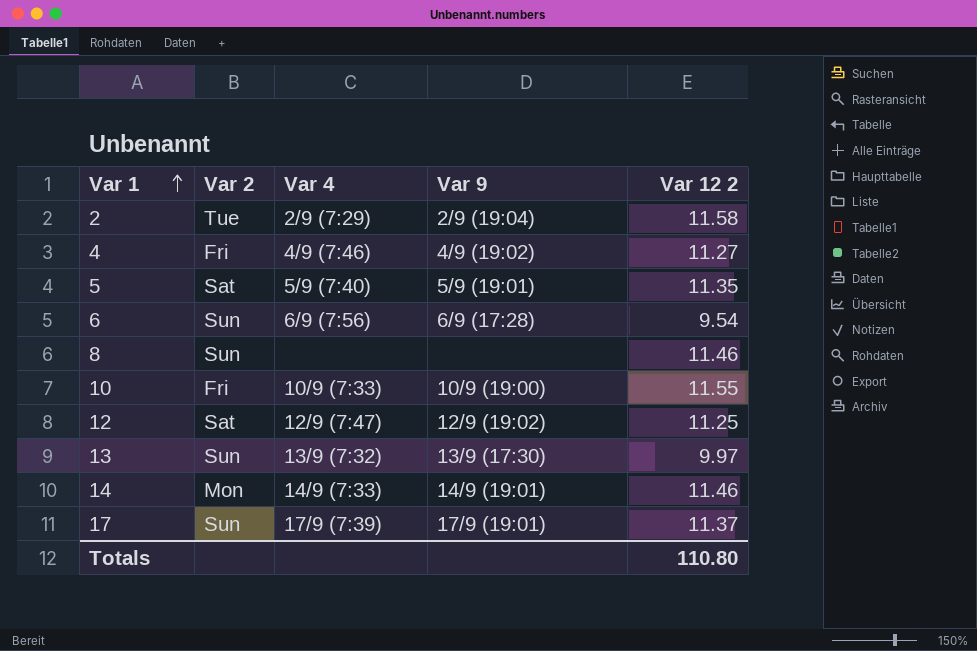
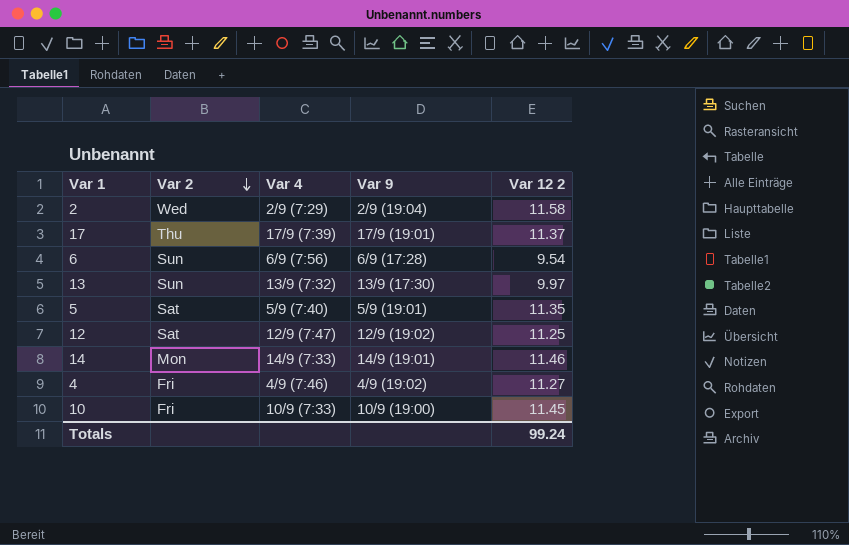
row order: Var 1 ascending -> Var 2 descending
row 8: Sun | none | none | 11.46 -> none
2 | Var 2: Tue -> Wed
17 | Var 2: Sun -> Thu
10 | Var 12 2: 11.55 -> 11.45
Totals | Var 12 2: 110.80 -> 99.24

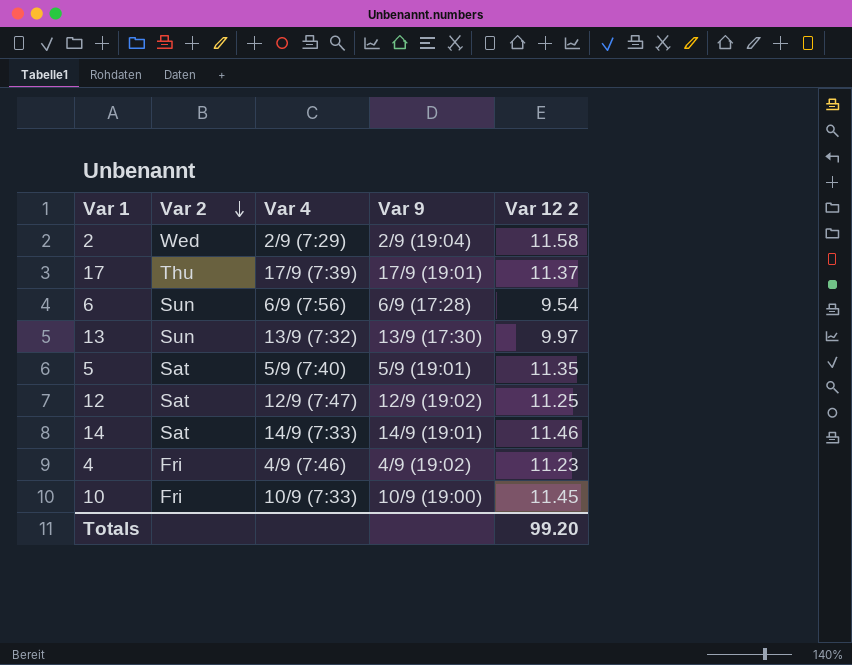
14 | Var 2: Mon -> Sat
4 | Var 12 2: 11.27 -> 11.23
Totals | Var 12 2: 99.24 -> 99.20

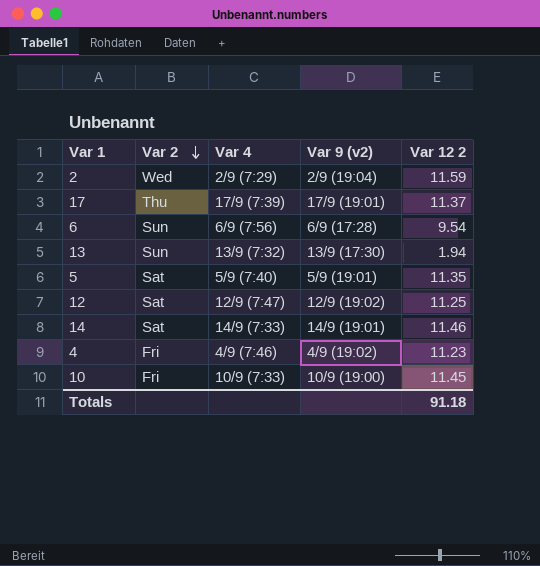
column name: Var 9 -> Var 9 (v2)
2 | Var 12 2: 11.58 -> 11.59
13 | Var 12 2: 9.97 -> 1.94
Totals | Var 12 2: 99.20 -> 91.18

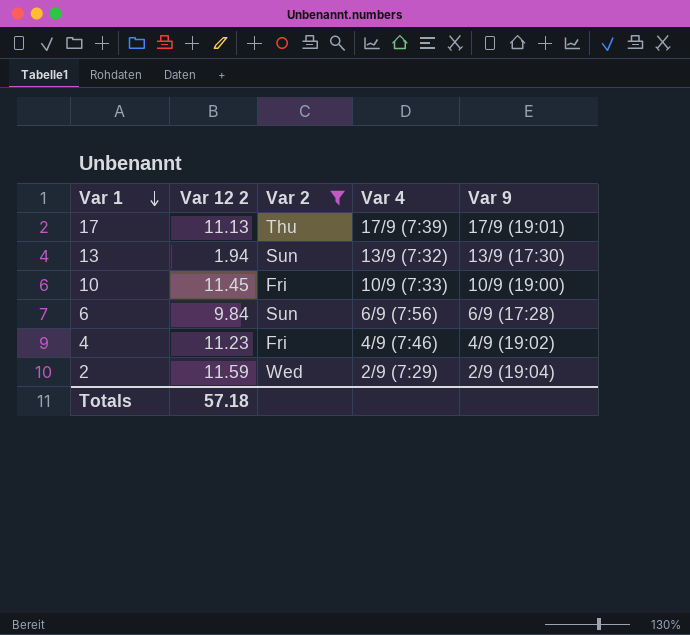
filter: none -> Var 2 != Sat
row order: Var 2 descending -> Var 1 descending
column Var 12 2 | position: 5 -> 2
column name: Var 9 (v2) -> Var 9
17 | Var 12 2: 11.37 -> 11.13
6 | Var 12 2: 9.54 -> 9.84
Totals | Var 12 2: 91.18 -> 57.18

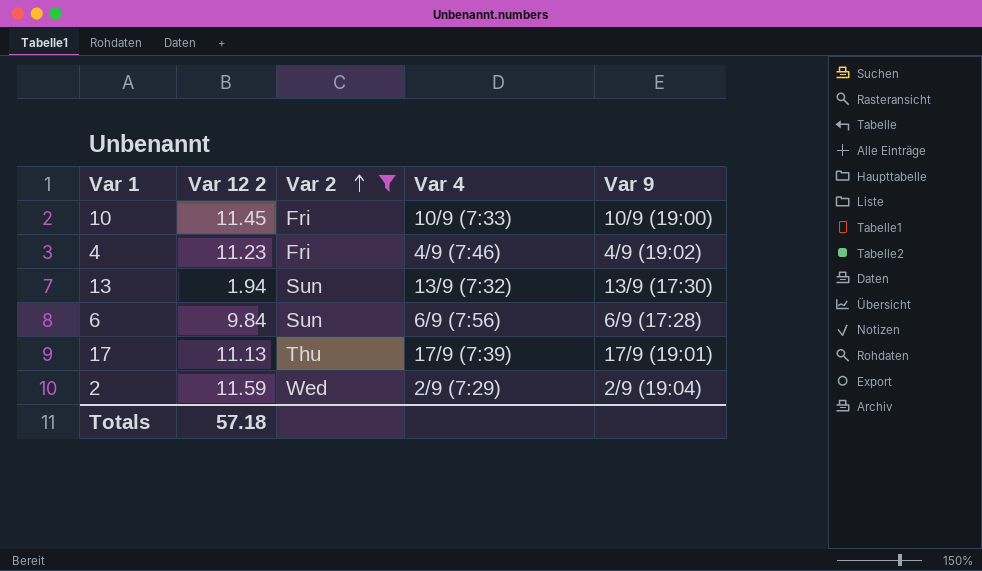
row order: Var 1 descending -> Var 2 ascending

